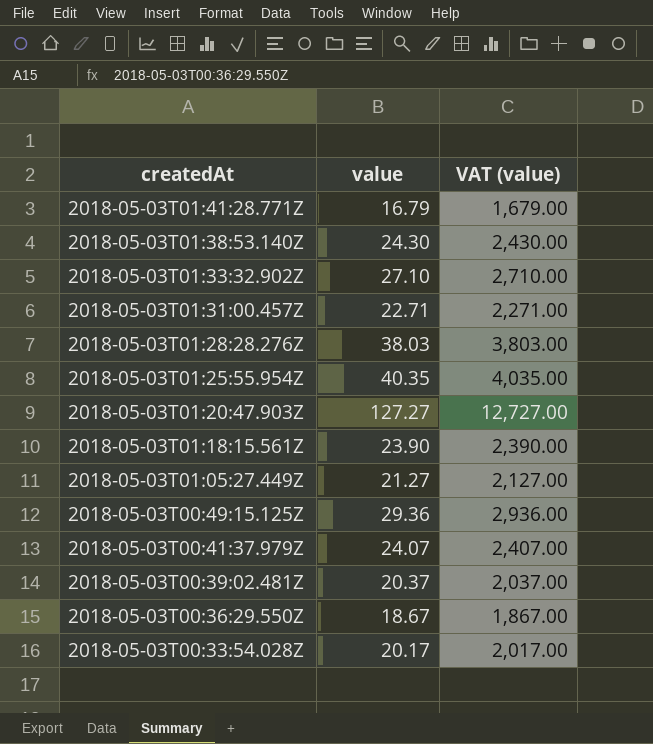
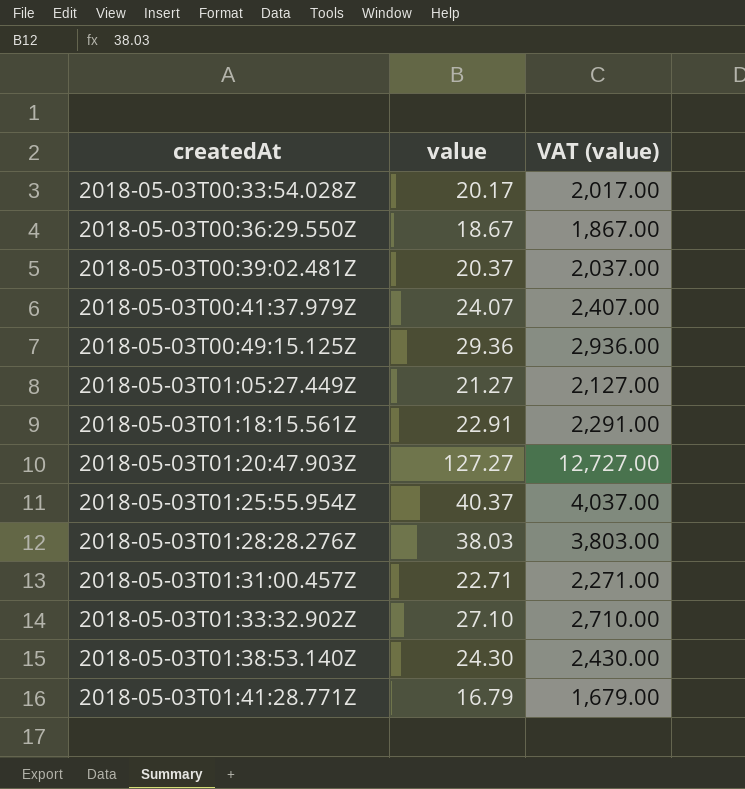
row order: createdAt descending -> createdAt ascending
2018-05-03T01:18:15.561Z | value: 23.90 -> 22.91
2018-05-03T01:18:15.561Z | VAT (value): 2,390.00 -> 2,291.00
2018-05-03T01:25:55.954Z | value: 40.35 -> 40.37
2018-05-03T01:25:55.954Z | VAT (value): 4,035.00 -> 4,037.00

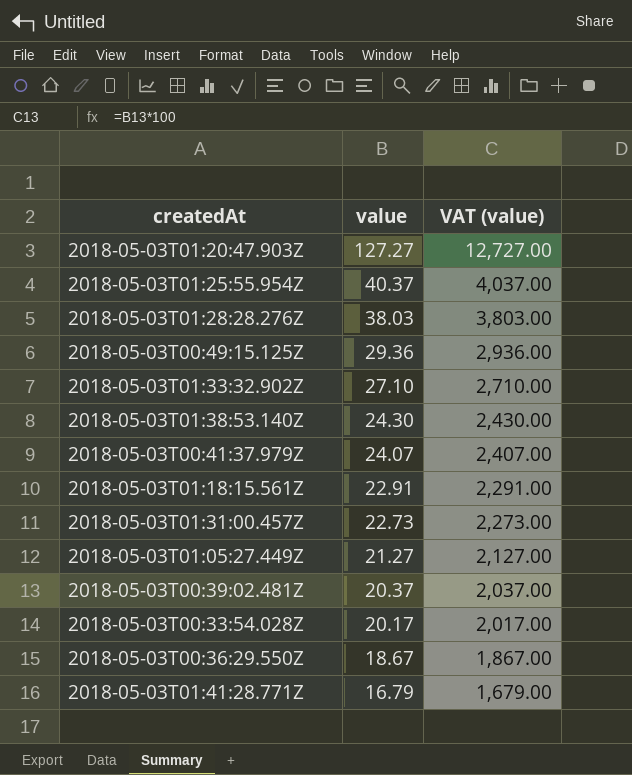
row order: createdAt ascending -> value descending
2018-05-03T01:31:00.457Z | value: 22.71 -> 22.73
2018-05-03T01:31:00.457Z | VAT (value): 2,271.00 -> 2,273.00

